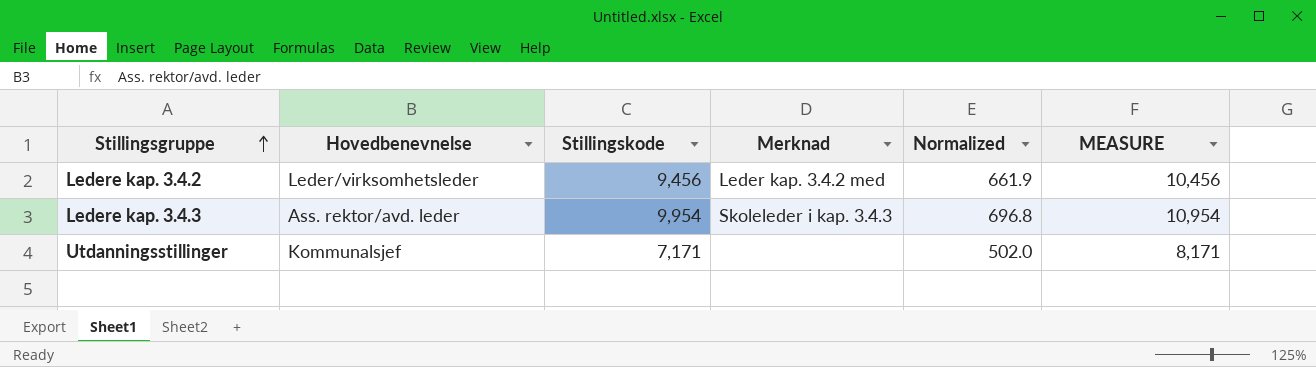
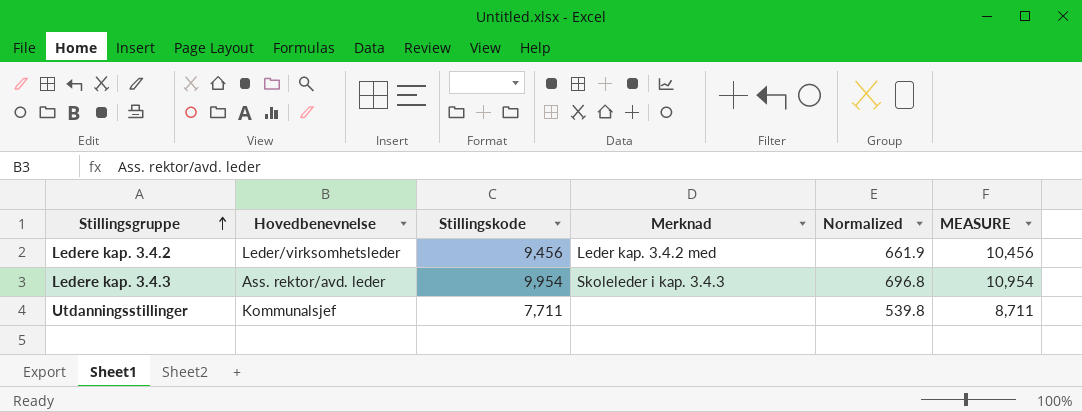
Utdanningsstillinger | Stillingskode: 7,171 -> 7,711
Utdanningsstillinger | Normalized: 502.0 -> 539.8
Utdanningsstillinger | MEASURE: 8,171 -> 8,711

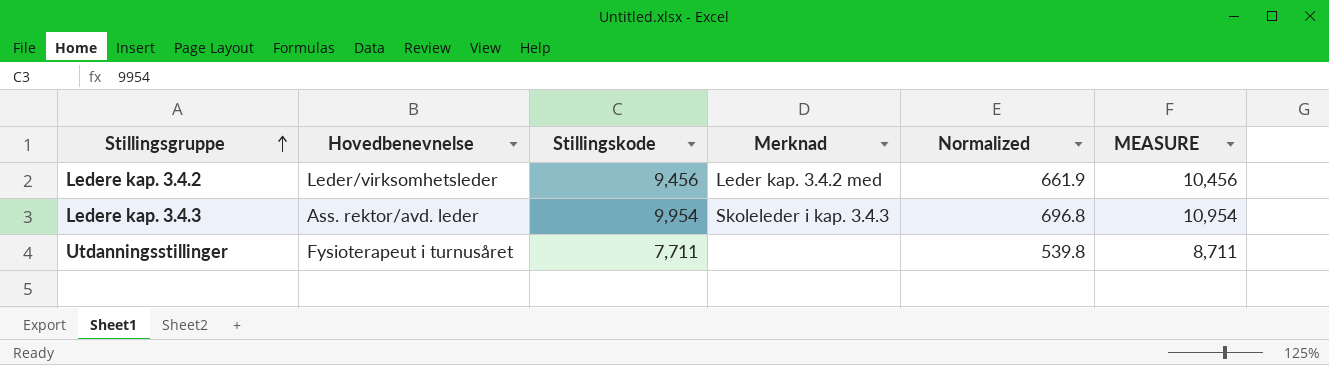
Utdanningsstillinger | Hovedbenevnelse: Kommunalsjef -> Fysioterapeut i turnusåret

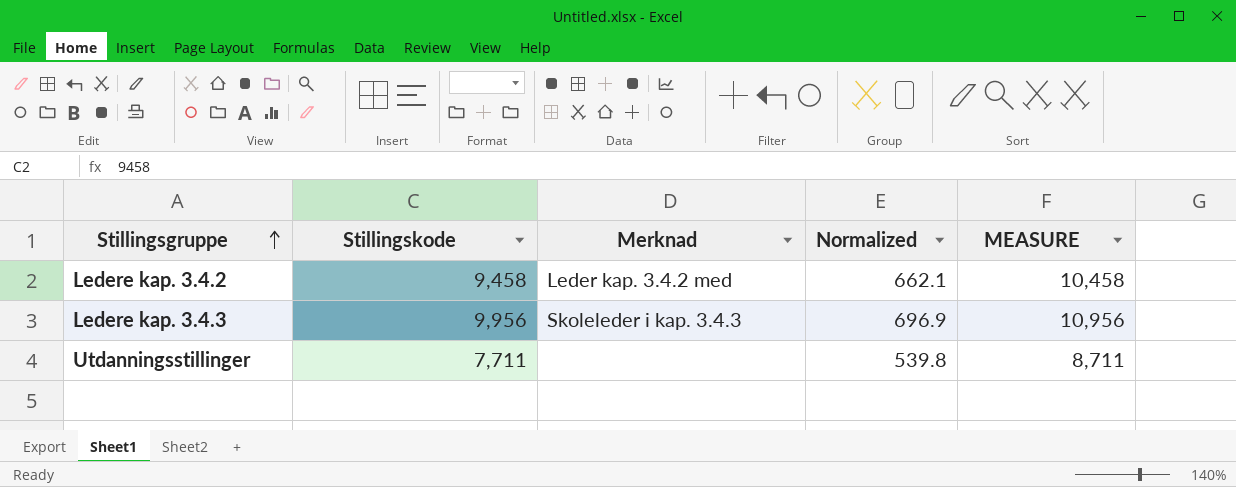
column Hovedbenevnelse | position: 2 -> none
Ledere kap. 3.4.2 | Stillingskode: 9,456 -> 9,458
Ledere kap. 3.4.2 | Normalized: 661.9 -> 662.1
Ledere kap. 3.4.2 | MEASURE: 10,456 -> 10,458
Ledere kap. 3.4.3 | Stillingskode: 9,954 -> 9,956
Ledere kap. 3.4.3 | Normalized: 696.8 -> 696.9
Ledere kap. 3.4.3 | MEASURE: 10,954 -> 10,956

